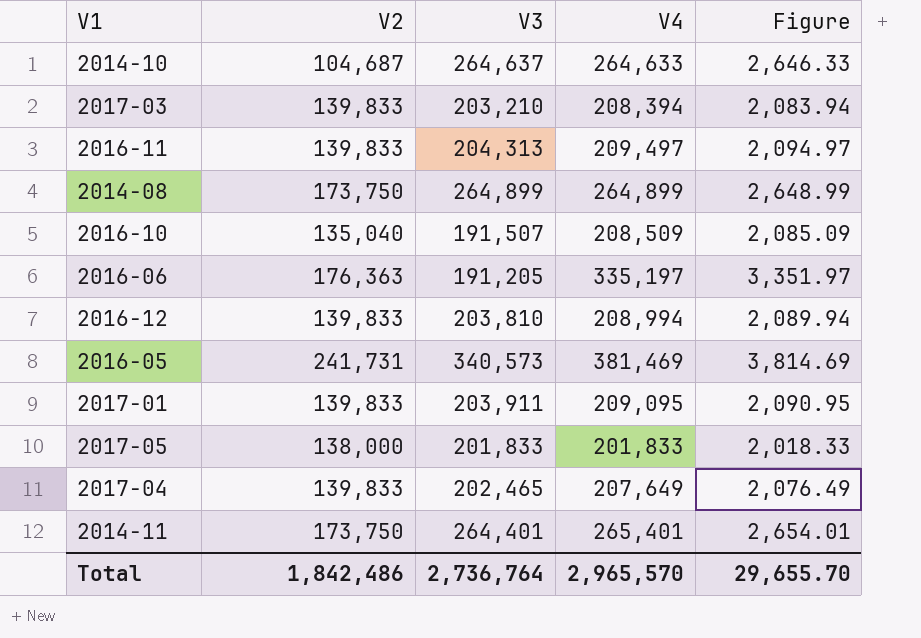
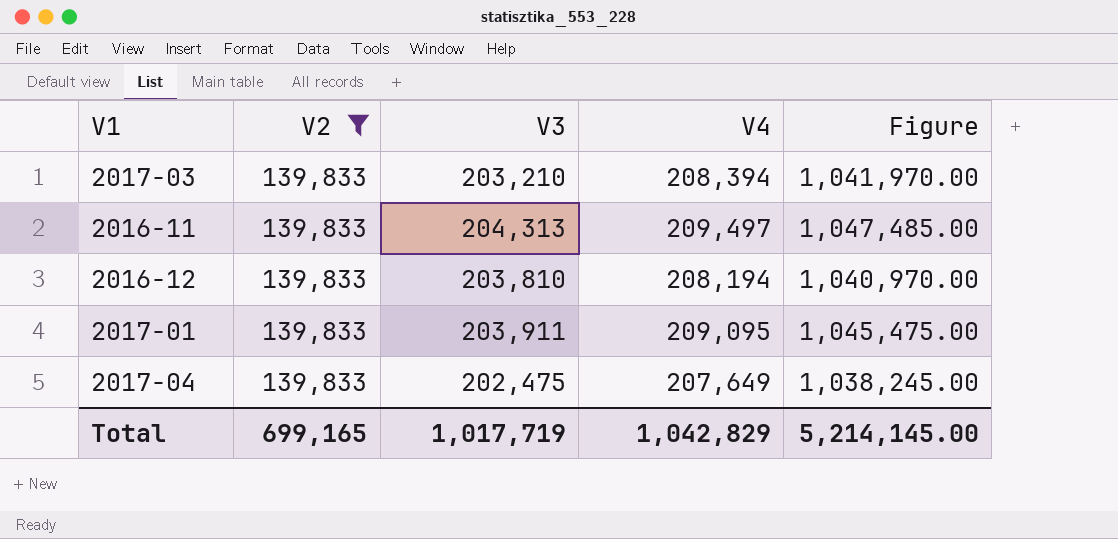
filter: none -> V2 = 139,833
column Figure | formula: [V4] * 0.01 -> [V4] * 5
2016-12 | V4: 208,994 -> 208,194
2017-04 | V3: 202,465 -> 202,475
Total | V2: 1,842,486 -> 699,165
Total | V3: 2,736,764 -> 1,017,719
Total | V4: 2,965,570 -> 1,042,829
Total | Figure: 29,655.70 -> 5,214,145.00

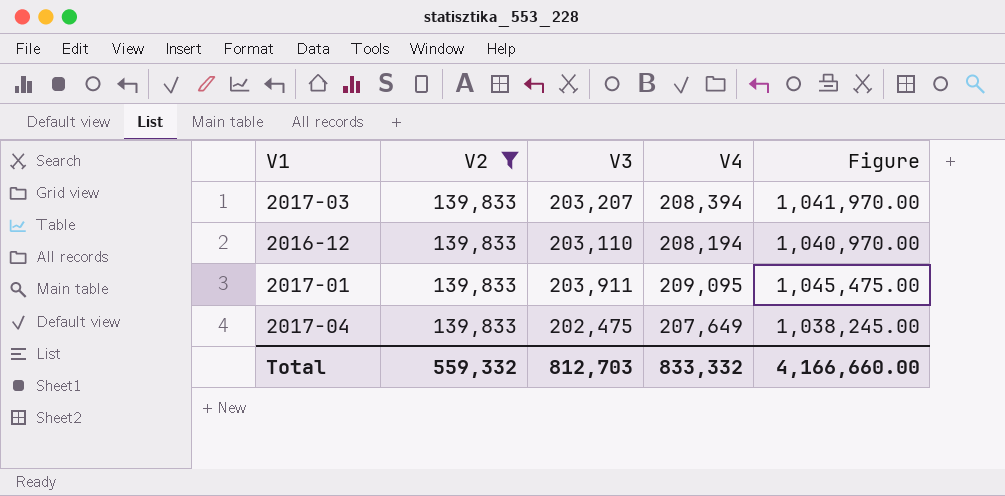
row 2016-11: 139,833 | 204,313 | 209,497 | 1,047,485.00 -> none
2017-03 | V3: 203,210 -> 203,207
2016-12 | V3: 203,810 -> 203,110
Total | V2: 699,165 -> 559,332
Total | V3: 1,017,719 -> 812,703
Total | V4: 1,042,829 -> 833,332
Total | Figure: 5,214,145.00 -> 4,166,660.00

